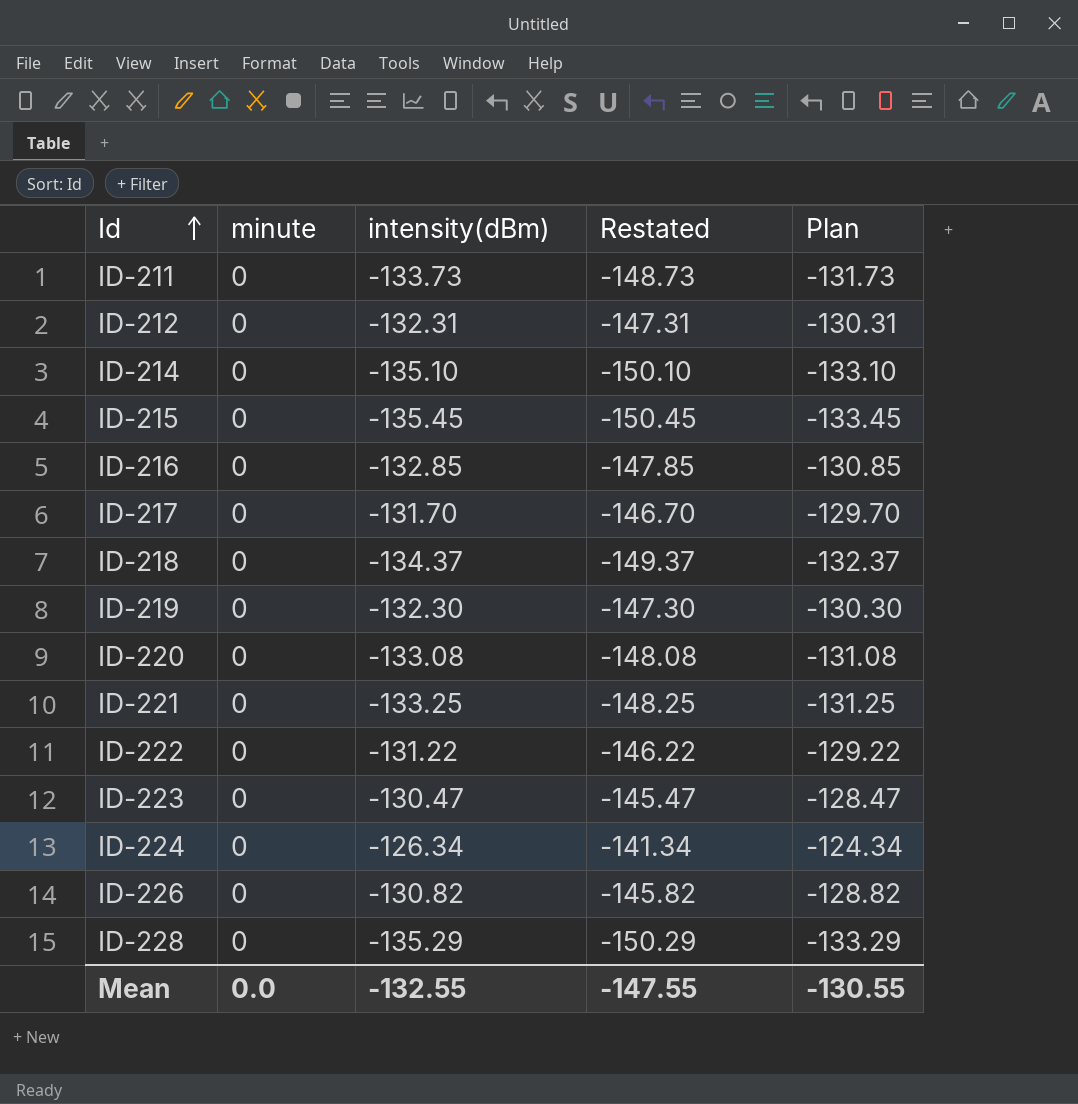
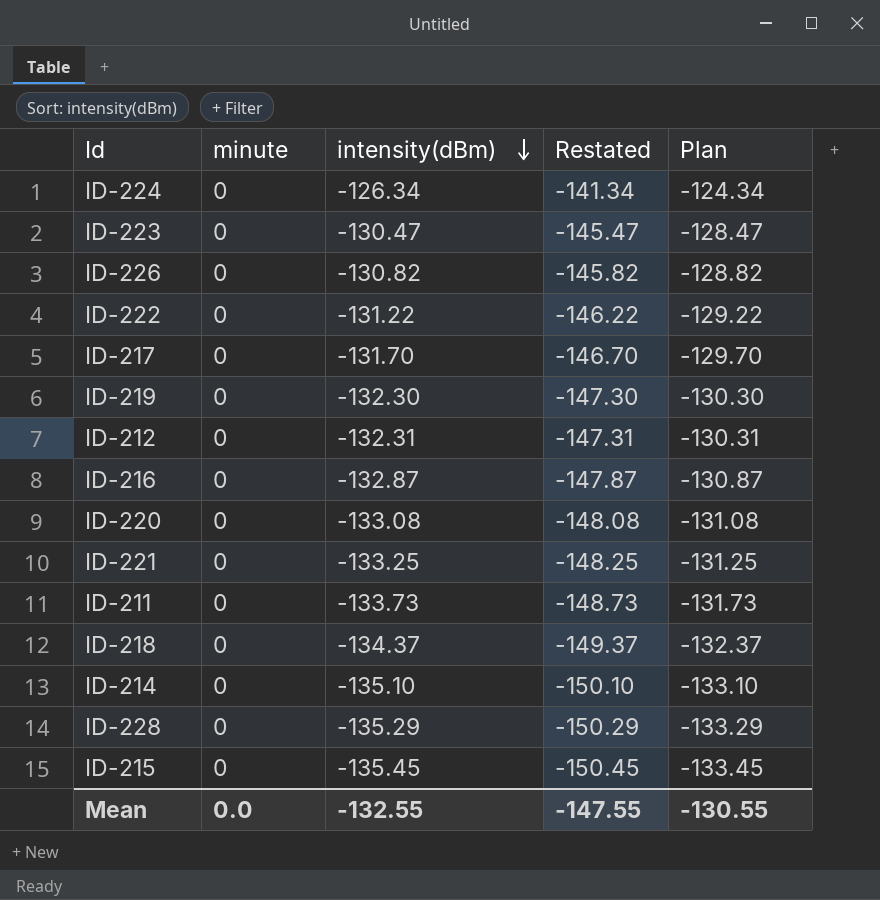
row order: Id ascending -> intensity(dBm) descending
ID-216 | intensity(dBm): -132.85 -> -132.87
ID-216 | Restated: -147.85 -> -147.87
ID-216 | Plan: -130.85 -> -130.87

